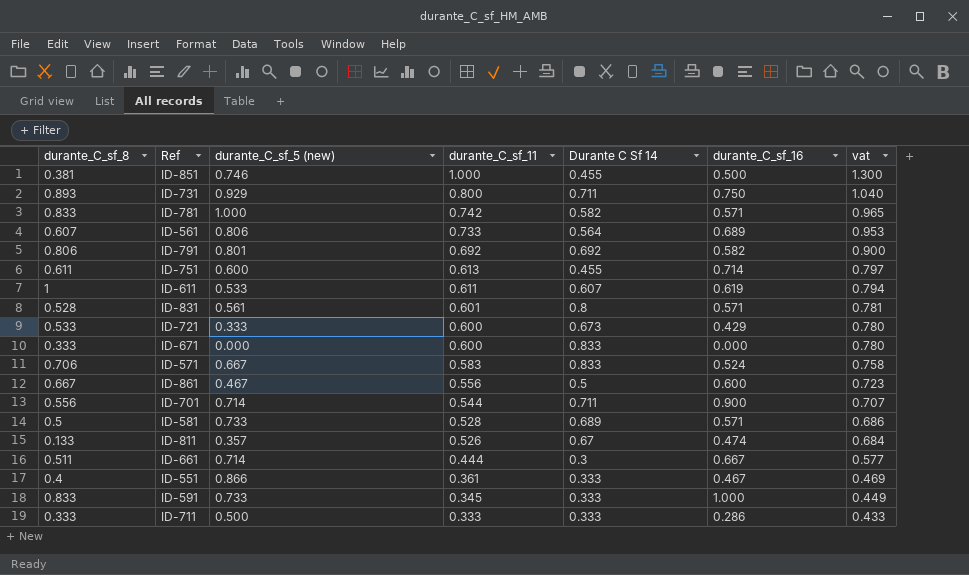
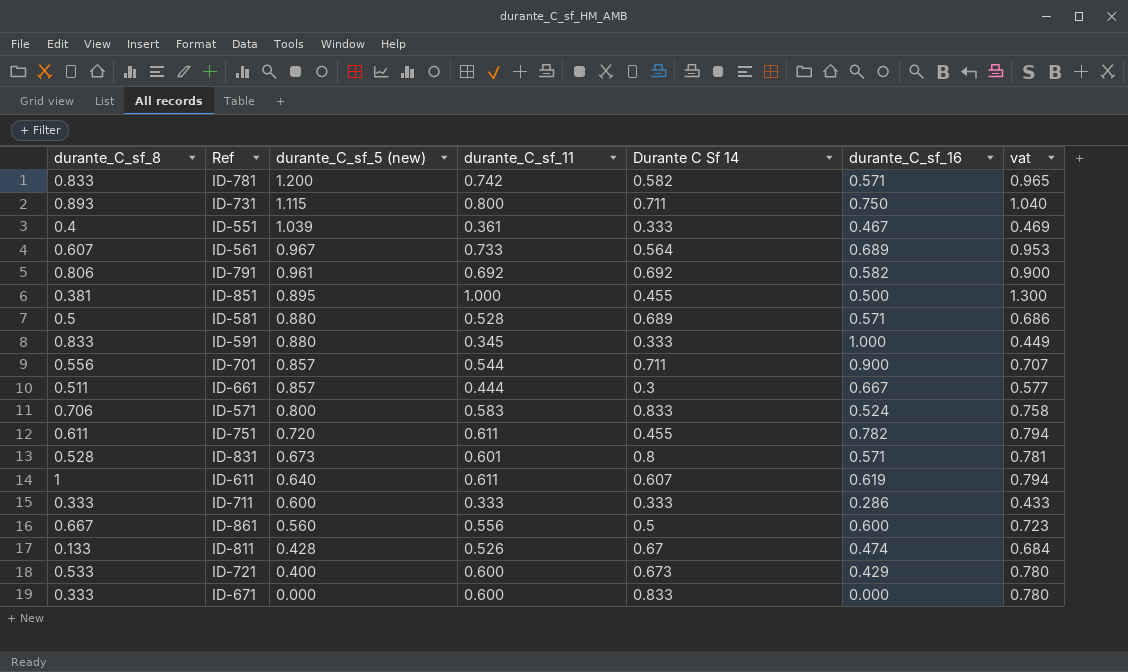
row order: durante_C_sf_11 descending -> durante_C_sf_5 (new) descending
ID-781 | durante_C_sf_5 (new): 1.000 -> 1.200
ID-731 | durante_C_sf_5 (new): 0.929 -> 1.115
ID-551 | durante_C_sf_5 (new): 0.866 -> 1.039
ID-561 | durante_C_sf_5 (new): 0.806 -> 0.967
ID-791 | durante_C_sf_5 (new): 0.801 -> 0.961
ID-851 | durante_C_sf_5 (new): 0.746 -> 0.895
ID-581 | durante_C_sf_5 (new): 0.733 -> 0.880
ID-591 | durante_C_sf_5 (new): 0.733 -> 0.880
ID-701 | durante_C_sf_5 (new): 0.714 -> 0.857
ID-661 | durante_C_sf_5 (new): 0.714 -> 0.857
ID-571 | durante_C_sf_5 (new): 0.667 -> 0.800
ID-751 | durante_C_sf_5 (new): 0.600 -> 0.720
ID-751 | durante_C_sf_11: 0.613 -> 0.611
ID-751 | durante_C_sf_16: 0.714 -> 0.782
ID-751 | vat: 0.797 -> 0.794
ID-831 | durante_C_sf_5 (new): 0.561 -> 0.673
ID-611 | durante_C_sf_5 (new): 0.533 -> 0.640
ID-711 | durante_C_sf_5 (new): 0.500 -> 0.600
ID-861 | durante_C_sf_5 (new): 0.467 -> 0.560
ID-811 | durante_C_sf_5 (new): 0.357 -> 0.428
ID-721 | durante_C_sf_5 (new): 0.333 -> 0.400

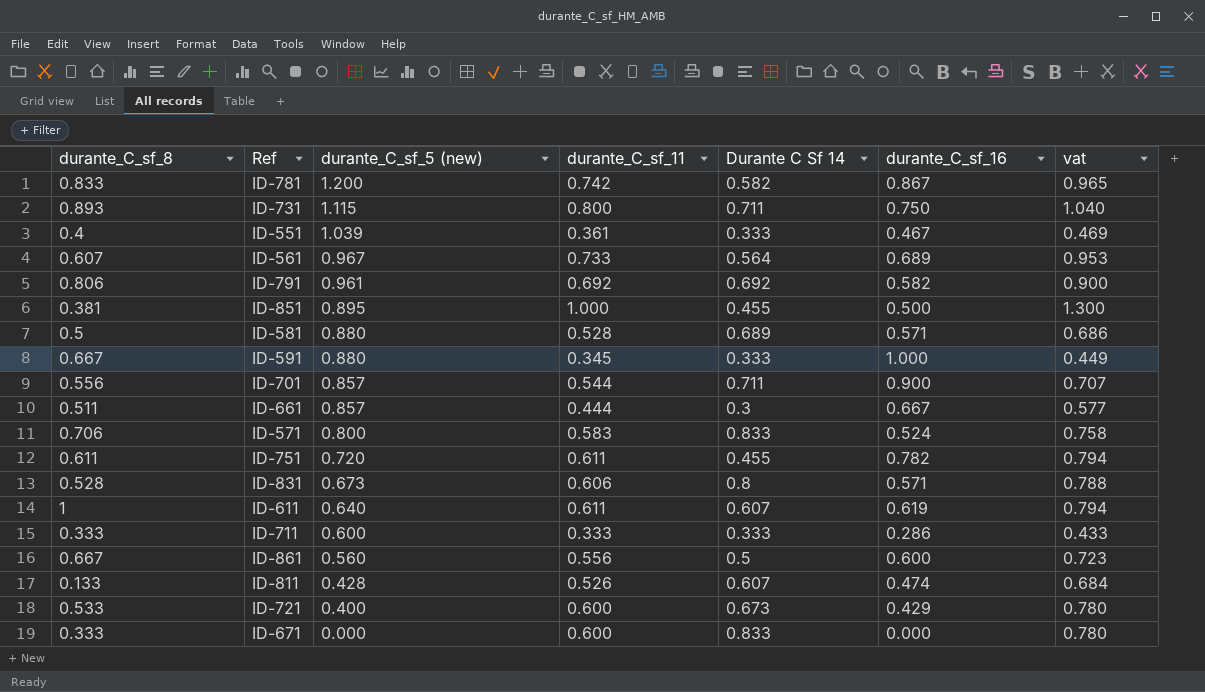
ID-781 | durante_C_sf_16: 0.571 -> 0.867
ID-591 | durante_C_sf_8: 0.833 -> 0.667
ID-831 | durante_C_sf_11: 0.601 -> 0.606
ID-831 | vat: 0.781 -> 0.788
ID-811 | Durante C Sf 14: 0.67 -> 0.607

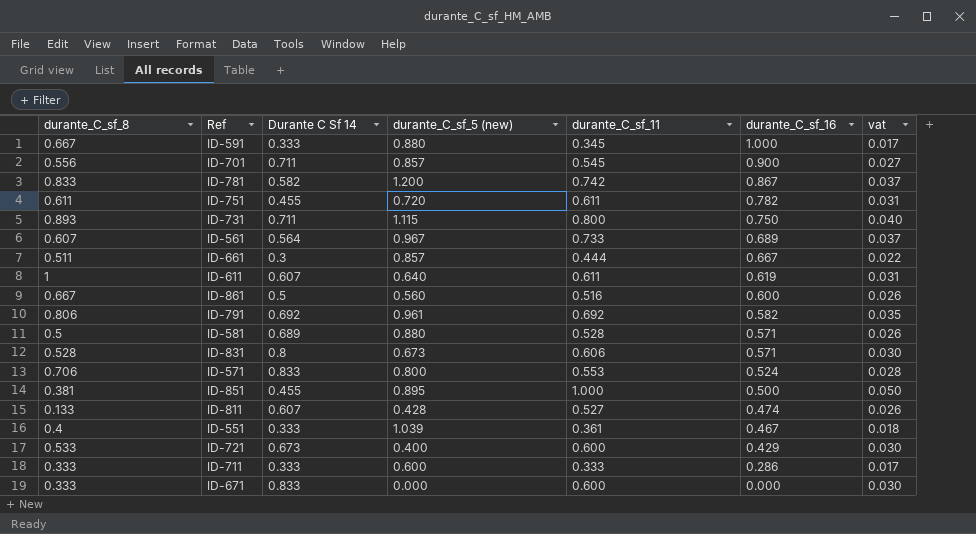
row order: durante_C_sf_5 (new) descending -> durante_C_sf_16 descending
column Durante C Sf 14 | position: 5 -> 3
column vat | formula: [durante_C_sf_11] * 1.3 -> [durante_C_sf_11] * 0.05
ID-701 | durante_C_sf_11: 0.544 -> 0.545
ID-861 | durante_C_sf_11: 0.556 -> 0.516
ID-571 | durante_C_sf_11: 0.583 -> 0.553
ID-811 | durante_C_sf_11: 0.526 -> 0.527

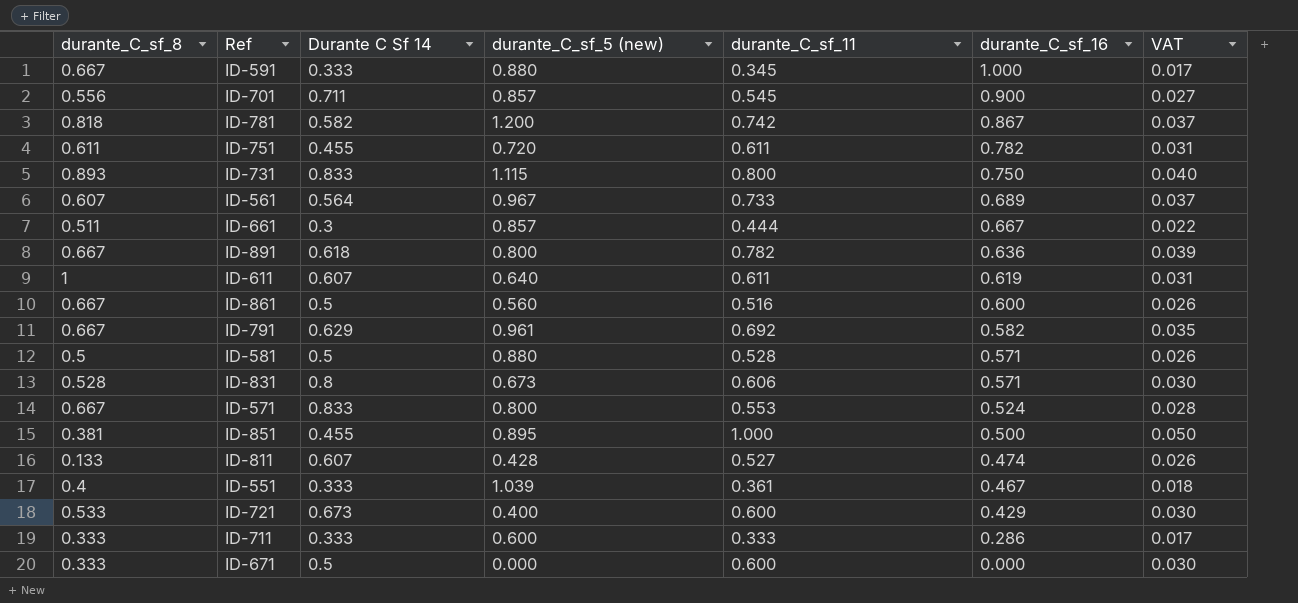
column name: vat -> VAT
ID-781 | durante_C_sf_8: 0.833 -> 0.818
ID-731 | Durante C Sf 14: 0.711 -> 0.833
row ID-891: none -> 0.667 | 0.618 | 0.800 | 0.782 | 0.636 | 0.039
ID-791 | durante_C_sf_8: 0.806 -> 0.667
ID-791 | Durante C Sf 14: 0.692 -> 0.629
ID-581 | Durante C Sf 14: 0.689 -> 0.5
ID-571 | durante_C_sf_8: 0.706 -> 0.667
ID-671 | Durante C Sf 14: 0.833 -> 0.5

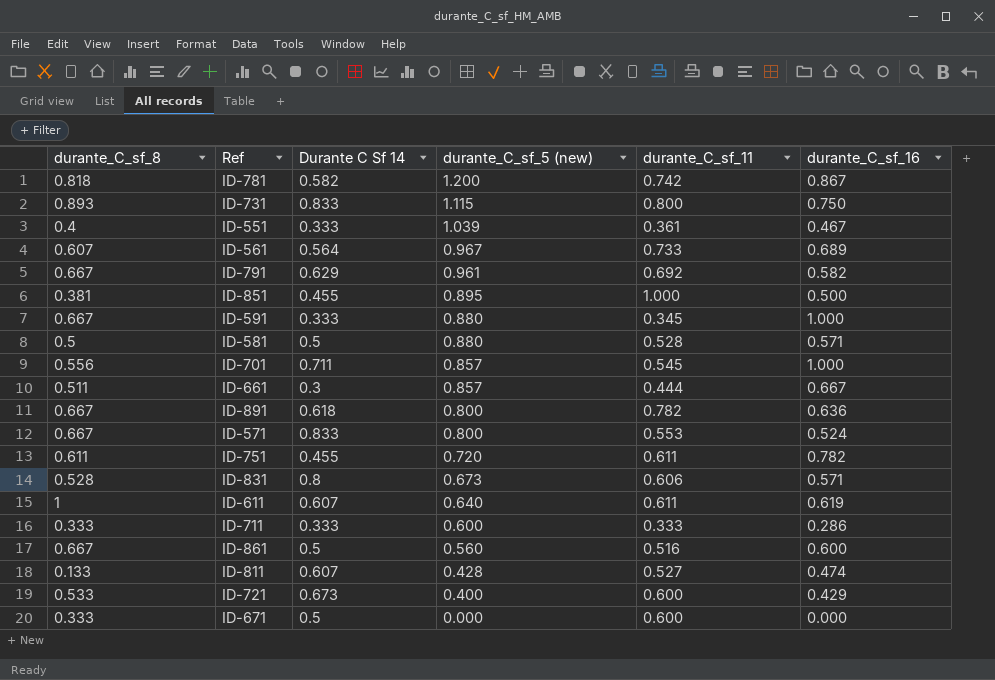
row order: durante_C_sf_16 descending -> durante_C_sf_5 (new) descending
column VAT | formula: [durante_C_sf_11] * 0.05 -> none
ID-701 | durante_C_sf_16: 0.900 -> 1.000

